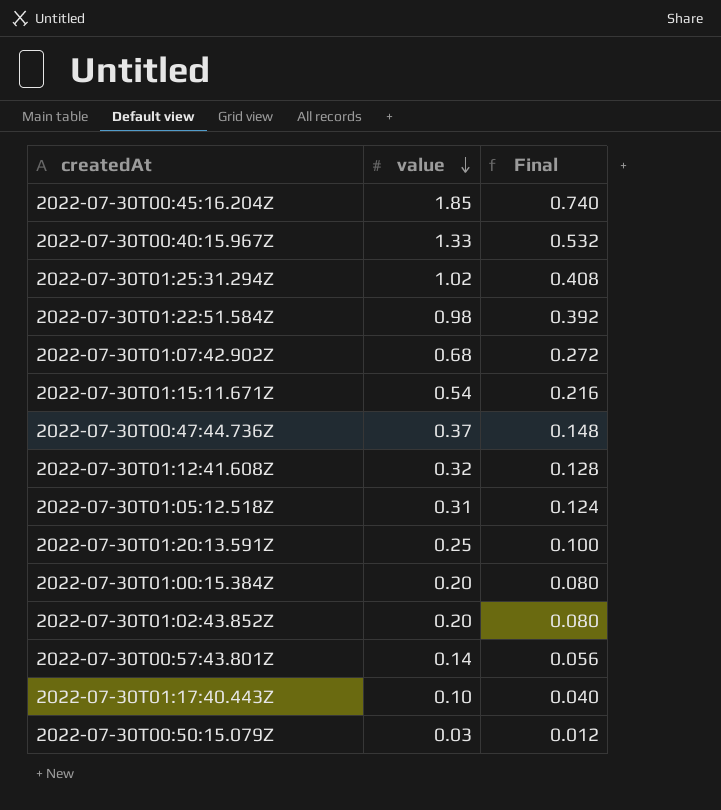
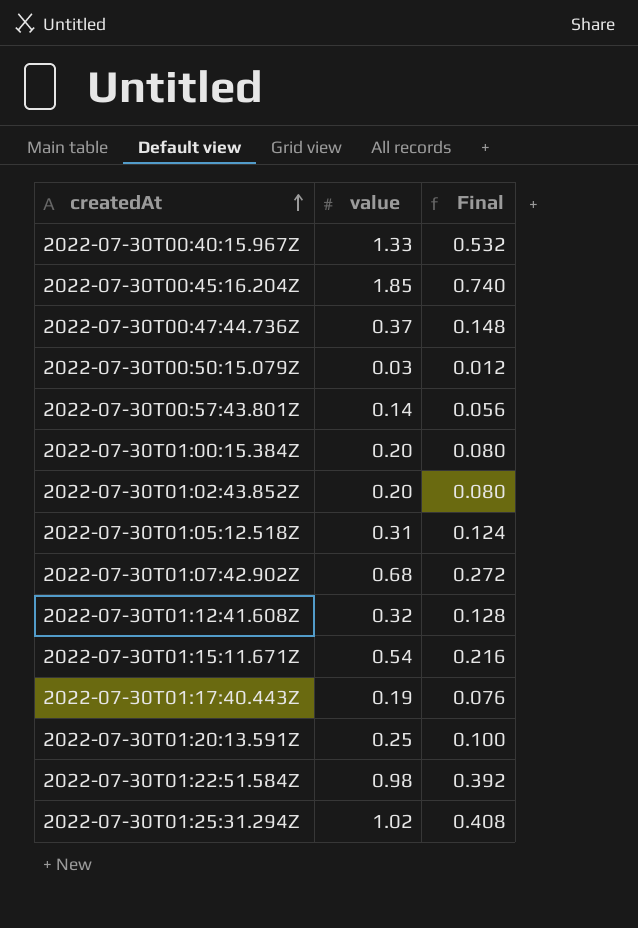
row order: value descending -> createdAt ascending
2022-07-30T01:17:40.443Z | value: 0.10 -> 0.19
2022-07-30T01:17:40.443Z | Final: 0.040 -> 0.076

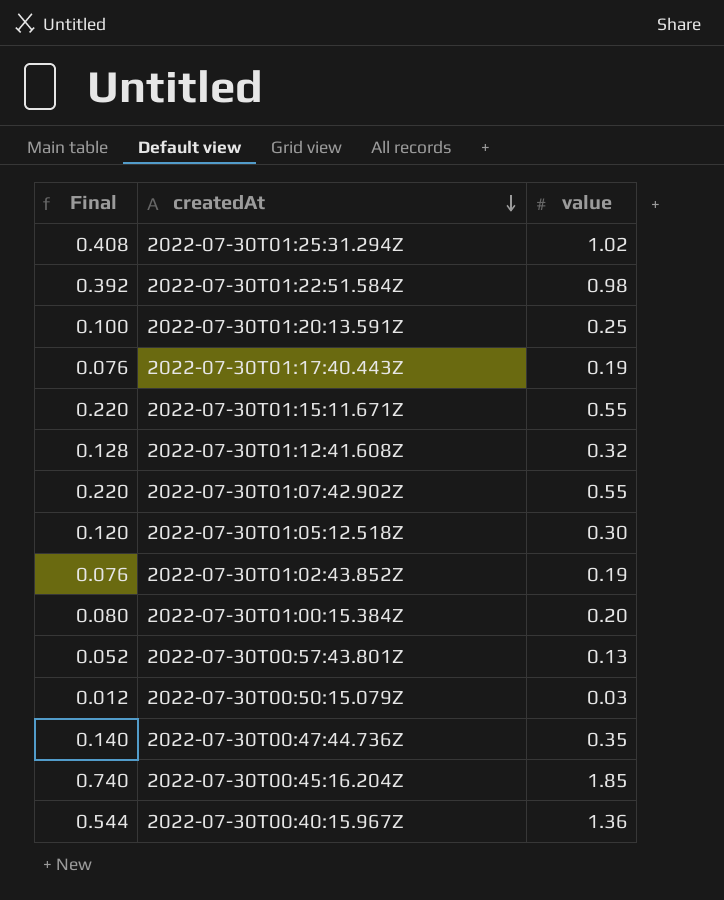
row order: createdAt ascending -> createdAt descending
column Final | position: 3 -> 1
2022-07-30T01:15:11.671Z | Final: 0.216 -> 0.220
2022-07-30T01:15:11.671Z | value: 0.54 -> 0.55
2022-07-30T01:07:42.902Z | Final: 0.272 -> 0.220
2022-07-30T01:07:42.902Z | value: 0.68 -> 0.55
2022-07-30T01:05:12.518Z | Final: 0.124 -> 0.120
2022-07-30T01:05:12.518Z | value: 0.31 -> 0.30
2022-07-30T01:02:43.852Z | Final: 0.080 -> 0.076
2022-07-30T01:02:43.852Z | value: 0.20 -> 0.19
2022-07-30T00:57:43.801Z | Final: 0.056 -> 0.052
2022-07-30T00:57:43.801Z | value: 0.14 -> 0.13
2022-07-30T00:47:44.736Z | Final: 0.148 -> 0.140
2022-07-30T00:47:44.736Z | value: 0.37 -> 0.35
2022-07-30T00:40:15.967Z | Final: 0.532 -> 0.544
2022-07-30T00:40:15.967Z | value: 1.33 -> 1.36

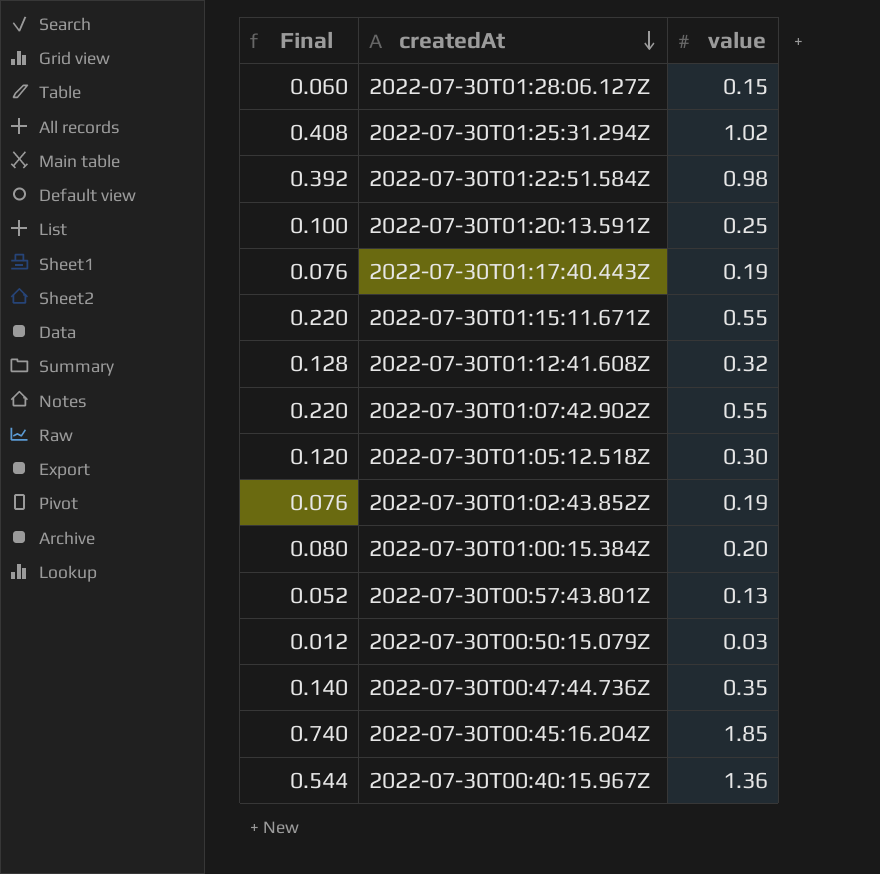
row 2022-07-30T01:28:06.127Z: none -> 0.060 | 0.15

